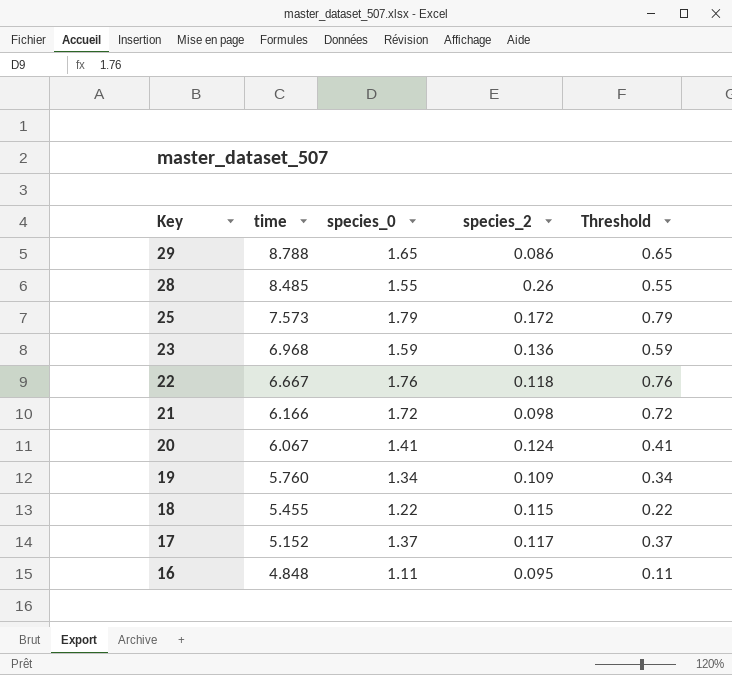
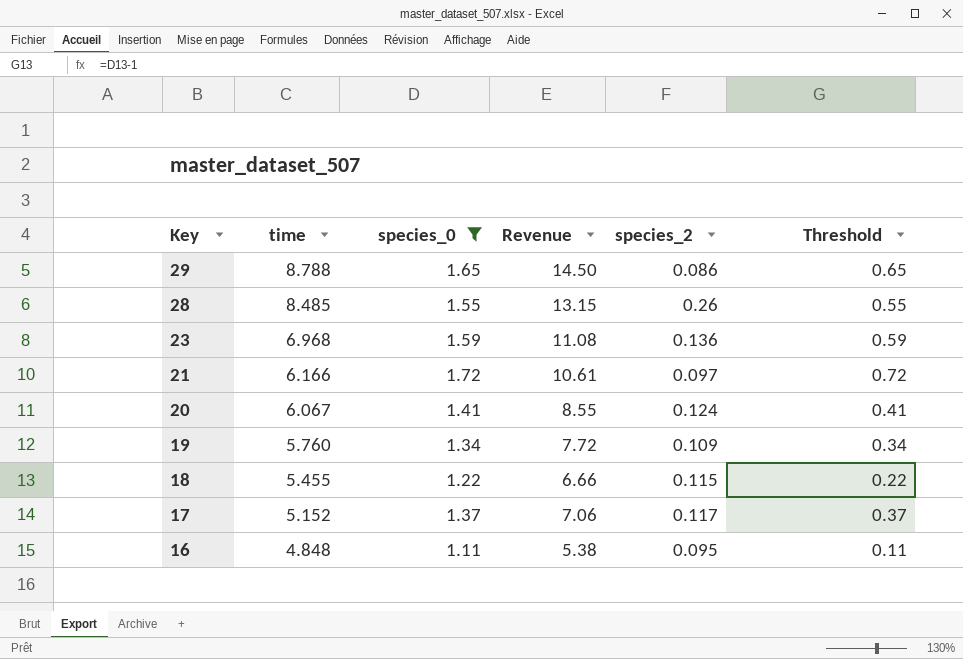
filter: none -> species_0 <= 1.72
column Revenue | formula: none -> [time] * [species_0]
21 | species_2: 0.098 -> 0.097

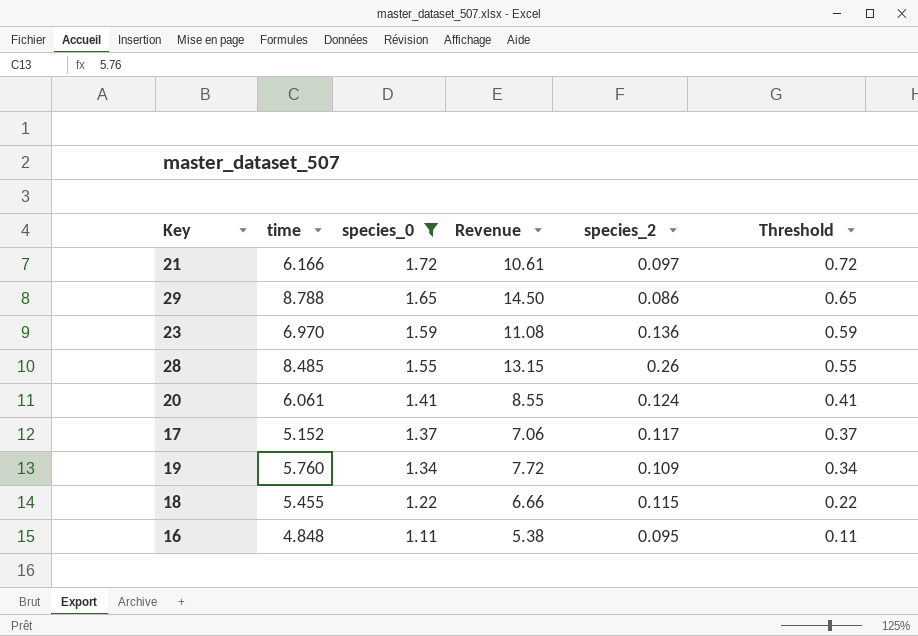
row order: Key descending -> species_0 descending
23 | time: 6.968 -> 6.970
20 | time: 6.067 -> 6.061

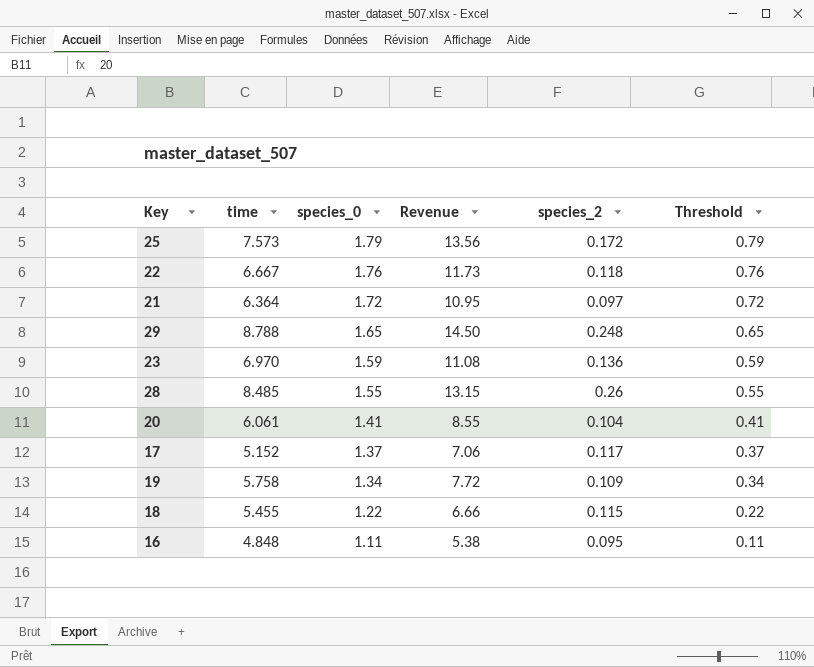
filter: species_0 <= 1.72 -> none
21 | time: 6.166 -> 6.364
21 | Revenue: 10.61 -> 10.95
29 | species_2: 0.086 -> 0.248
20 | species_2: 0.124 -> 0.104
19 | time: 5.760 -> 5.758

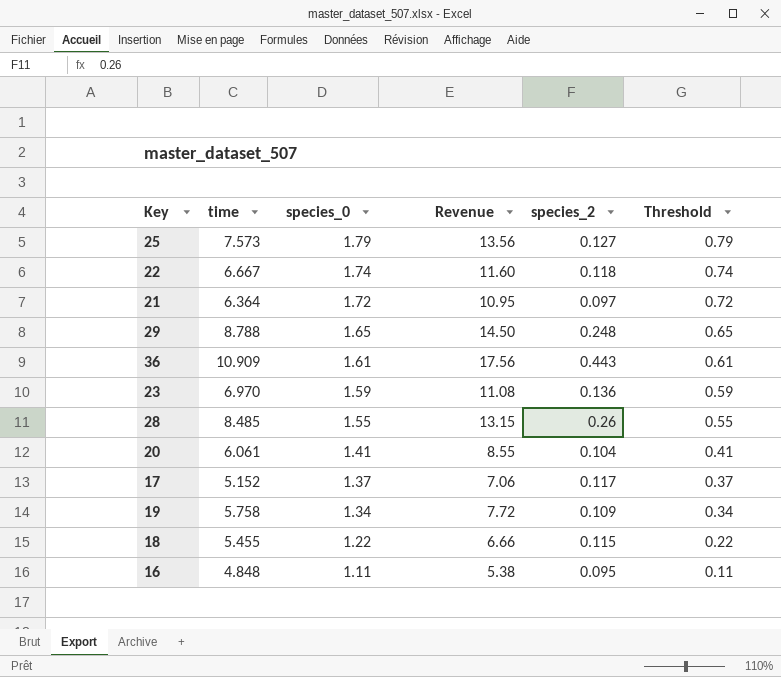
25 | species_2: 0.172 -> 0.127
22 | species_0: 1.76 -> 1.74
22 | Revenue: 11.73 -> 11.60
22 | Threshold: 0.76 -> 0.74
row 36: none -> 10.909 | 1.61 | 17.56 | 0.443 | 0.61

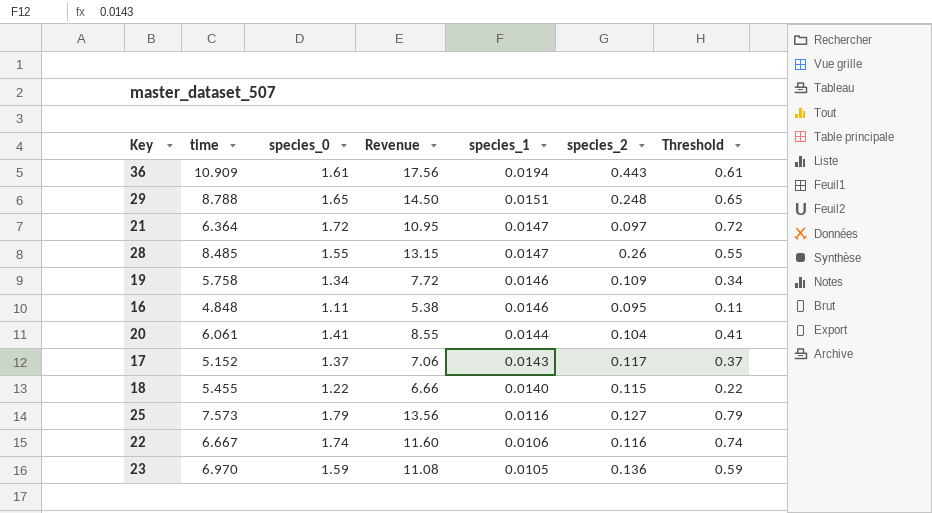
row order: species_0 descending -> species_1 descending
column species_1 | position: none -> 5
22 | species_2: 0.118 -> 0.116

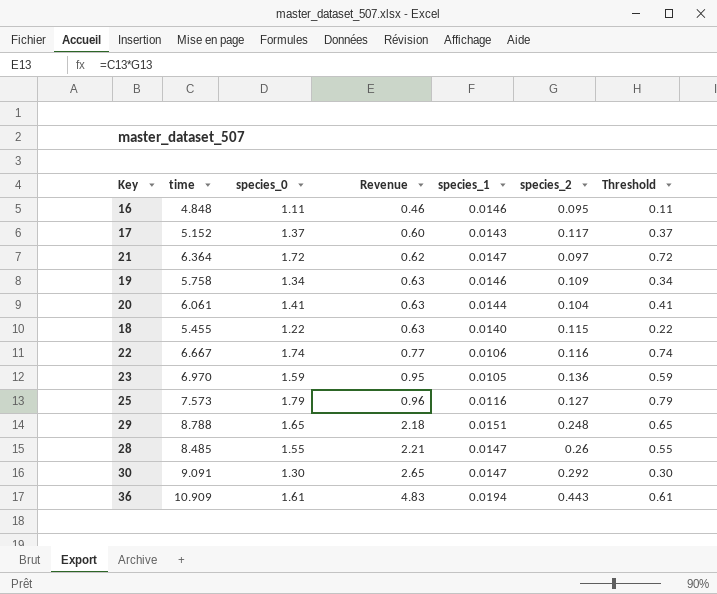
row order: species_1 descending -> Revenue ascending
column Revenue | formula: [time] * [species_0] -> [time] * [species_2]
row 30: none -> 9.091 | 1.30 | 2.65 | 0.0147 | 0.292 | 0.30

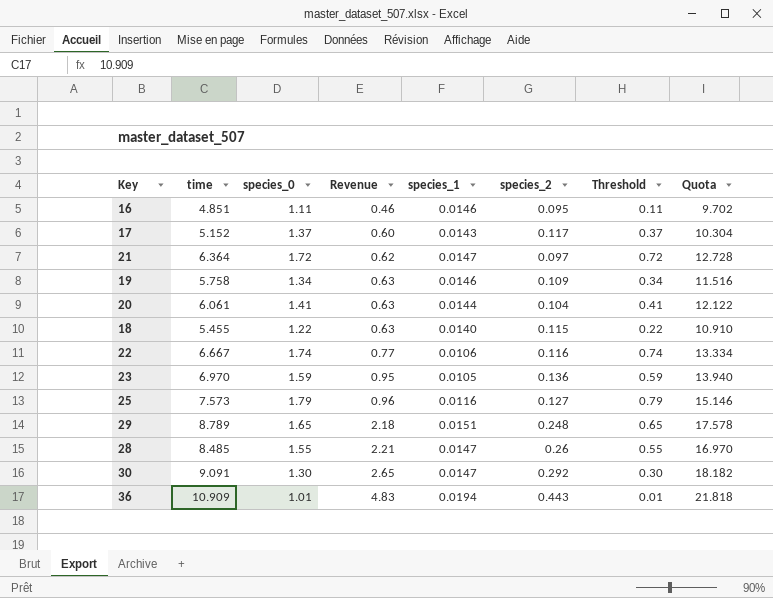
column Quota | formula: none -> [time] * 2
16 | time: 4.848 -> 4.851
29 | time: 8.788 -> 8.789
36 | species_0: 1.61 -> 1.01
36 | Threshold: 0.61 -> 0.01

